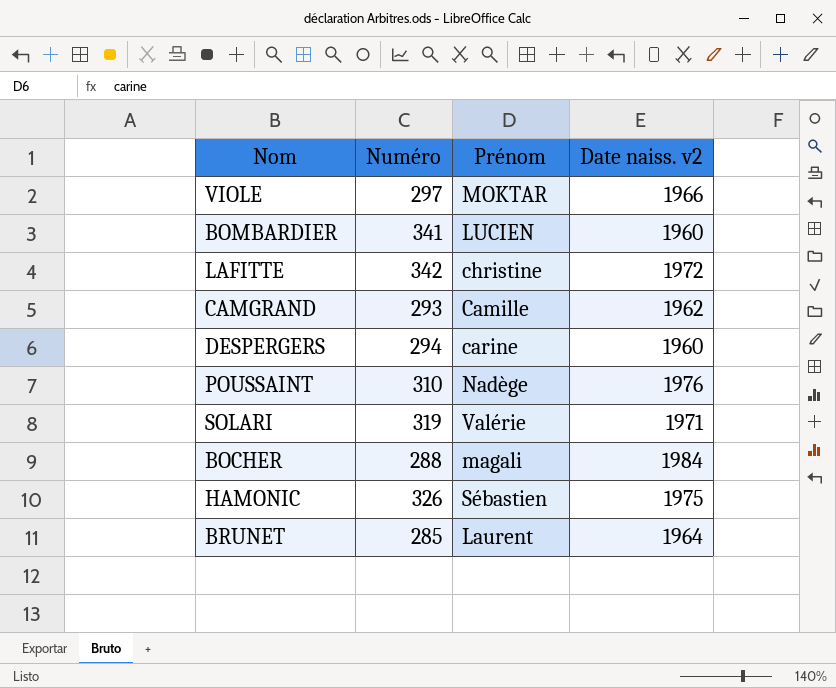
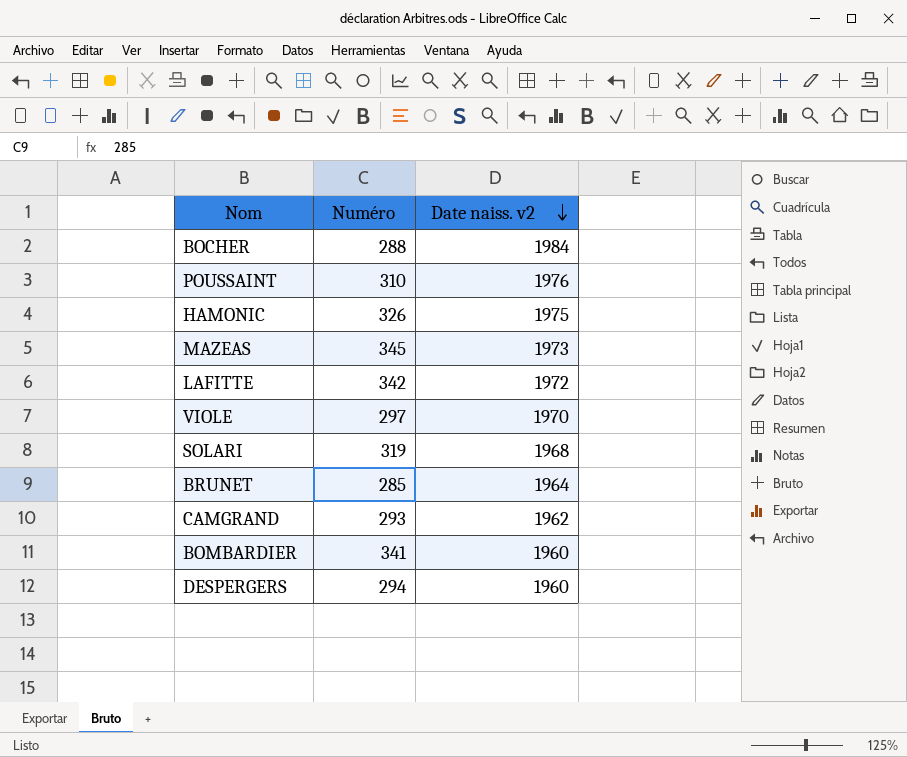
row order: none -> Date naiss. v2 descending
column Prénom | position: 3 -> none
row MAZEAS: none -> 345 | 1973
VIOLE | Date naiss. v2: 1966 -> 1970
SOLARI | Date naiss. v2: 1971 -> 1968

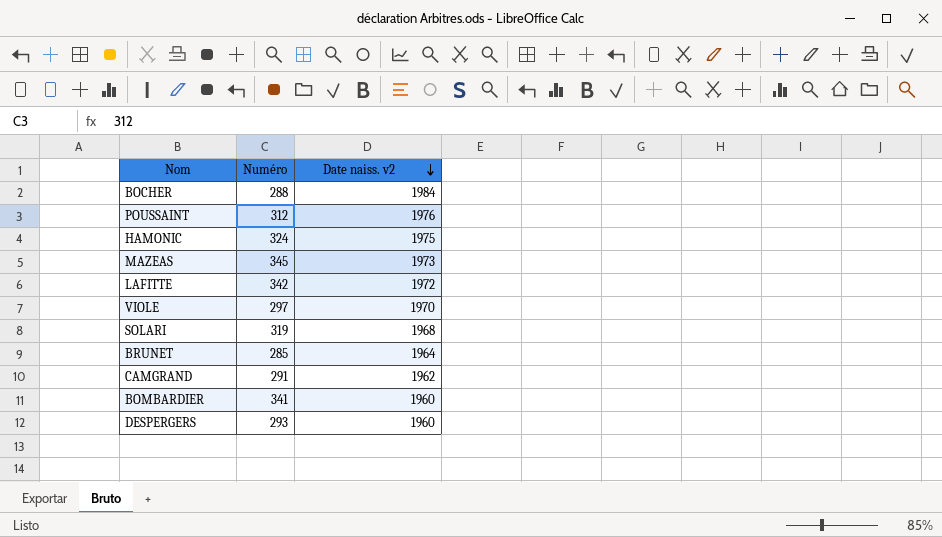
POUSSAINT | Numéro: 310 -> 312
HAMONIC | Numéro: 326 -> 324
CAMGRAND | Numéro: 293 -> 291
DESPERGERS | Numéro: 294 -> 293

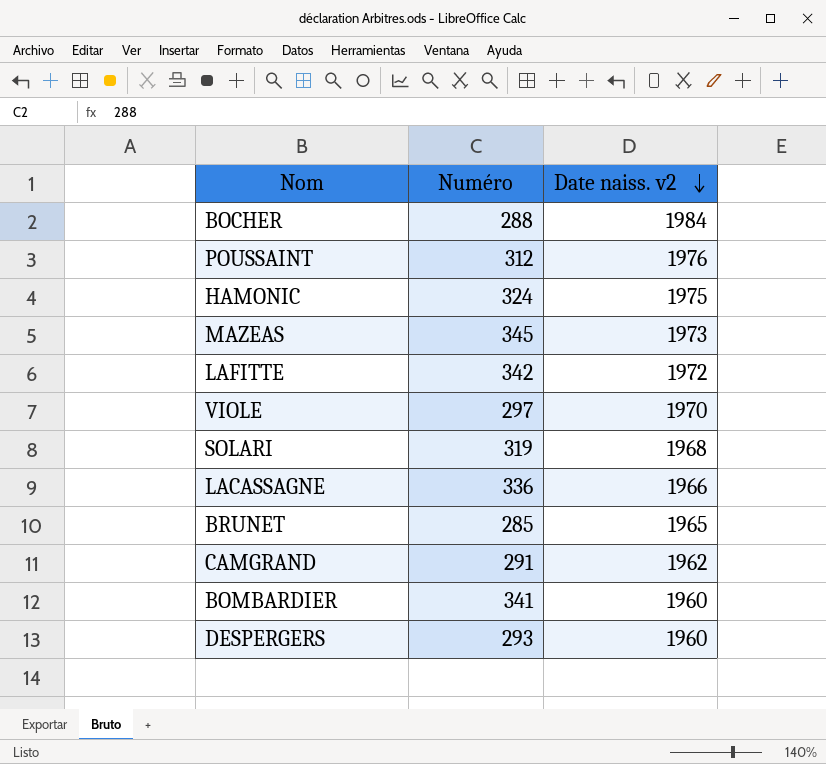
row LACASSAGNE: none -> 336 | 1966
BRUNET | Date naiss. v2: 1964 -> 1965

